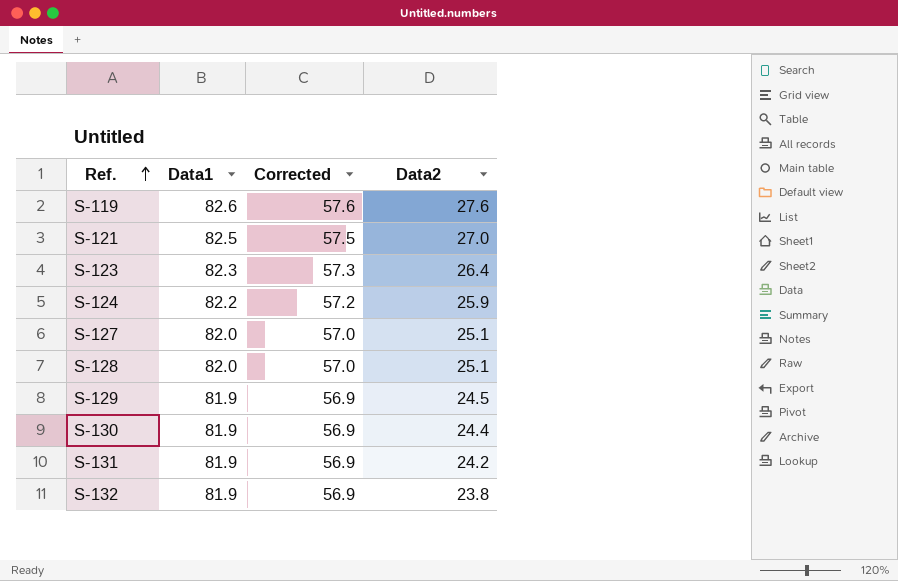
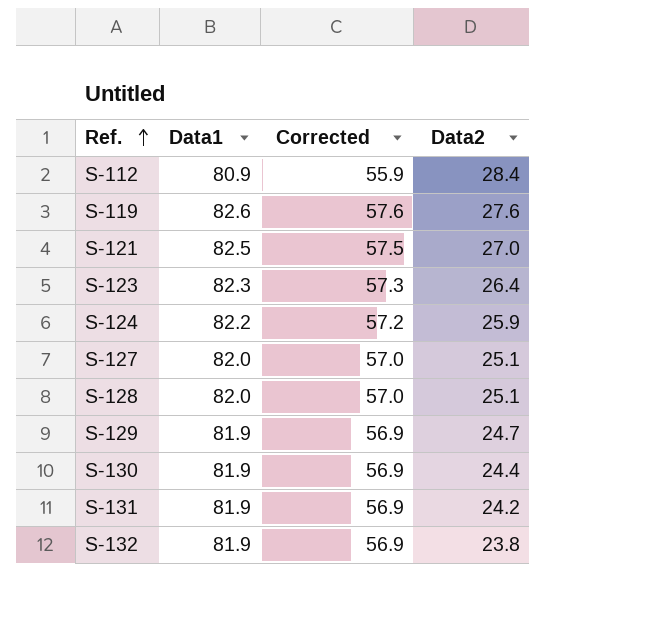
row S-112: none -> 80.9 | 55.9 | 28.4
S-129 | Data2: 24.5 -> 24.7

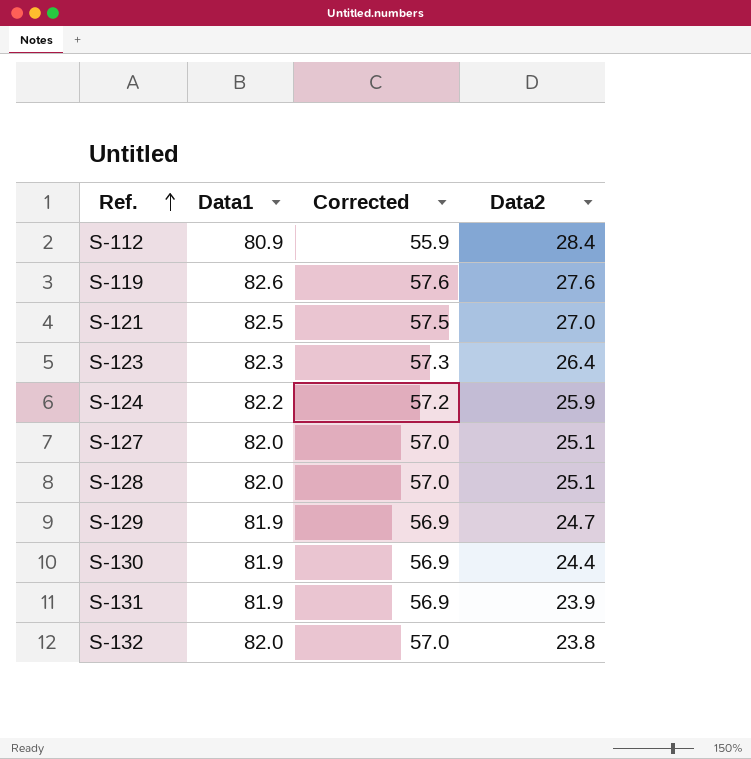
S-131 | Data2: 24.2 -> 23.9
S-132 | Data1: 81.9 -> 82.0
S-132 | Corrected: 56.9 -> 57.0

